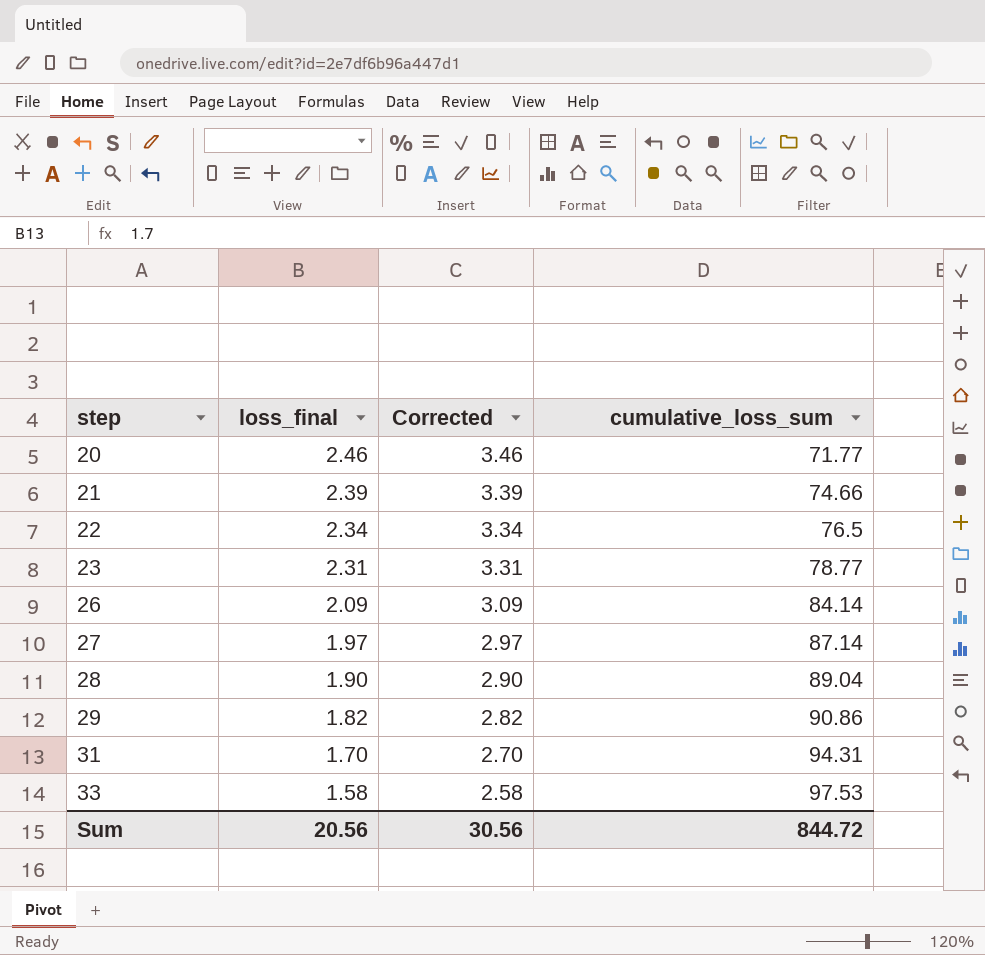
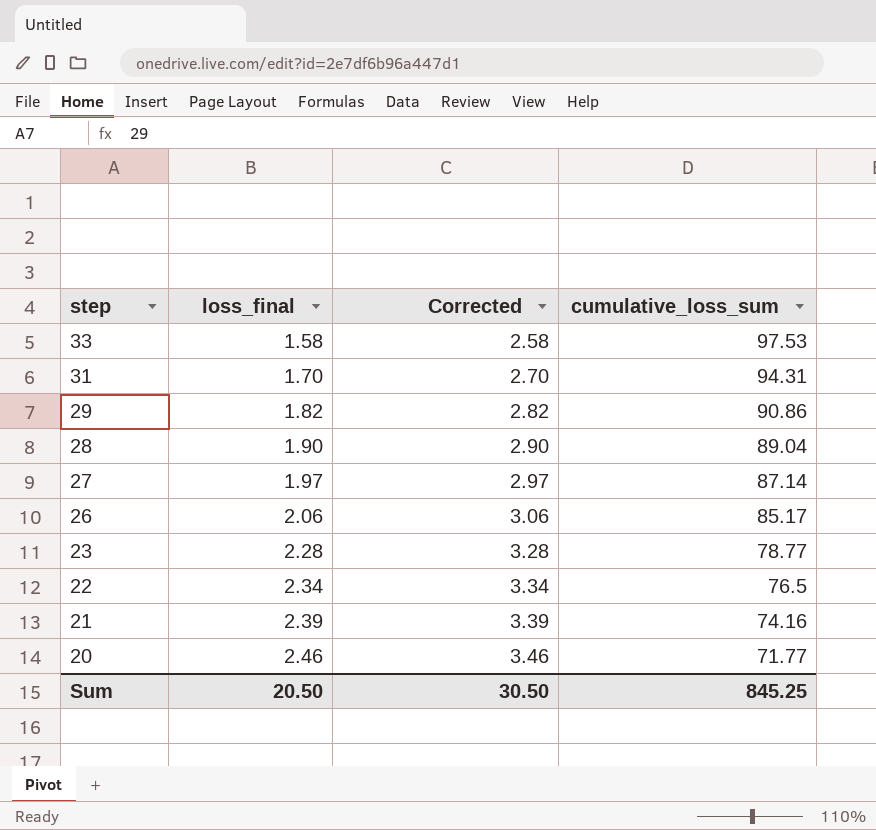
row order: step ascending -> step descending
26 | loss_final: 2.09 -> 2.06
26 | Corrected: 3.09 -> 3.06
26 | cumulative_loss_sum: 84.14 -> 85.17
23 | loss_final: 2.31 -> 2.28
23 | Corrected: 3.31 -> 3.28
21 | cumulative_loss_sum: 74.66 -> 74.16
Sum | loss_final: 20.56 -> 20.50
Sum | Corrected: 30.56 -> 30.50
Sum | cumulative_loss_sum: 844.72 -> 845.25

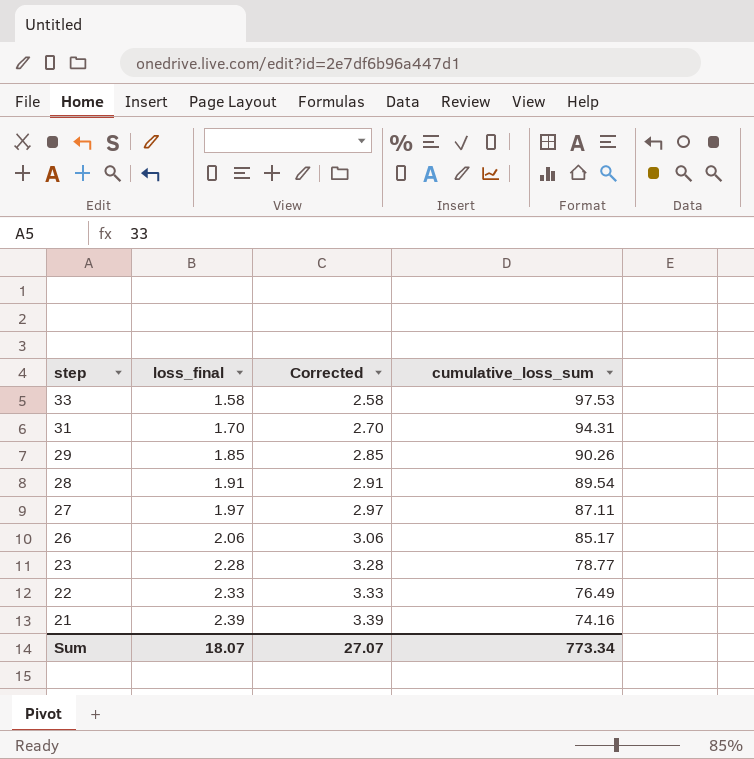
row 20: 2.46 | 3.46 | 71.77 -> none
29 | loss_final: 1.82 -> 1.85
29 | Corrected: 2.82 -> 2.85
29 | cumulative_loss_sum: 90.86 -> 90.26
28 | loss_final: 1.90 -> 1.91
28 | Corrected: 2.90 -> 2.91
28 | cumulative_loss_sum: 89.04 -> 89.54
27 | cumulative_loss_sum: 87.14 -> 87.11
22 | loss_final: 2.34 -> 2.33
22 | Corrected: 3.34 -> 3.33
22 | cumulative_loss_sum: 76.5 -> 76.49
Sum | loss_final: 20.50 -> 18.07
Sum | Corrected: 30.50 -> 27.07
Sum | cumulative_loss_sum: 845.25 -> 773.34

